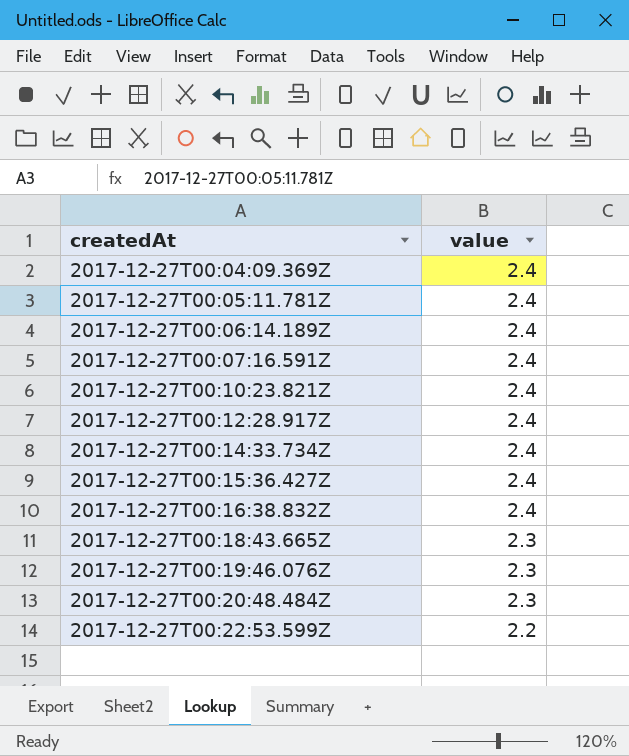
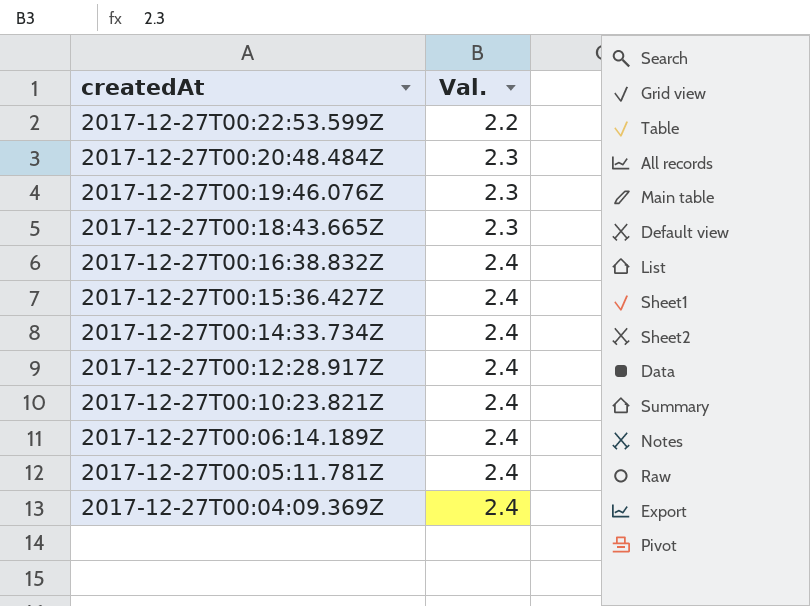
row order: createdAt ascending -> createdAt descending
column name: value -> Val.
row 2017-12-27T00:07:16.591Z: 2.4 -> none

